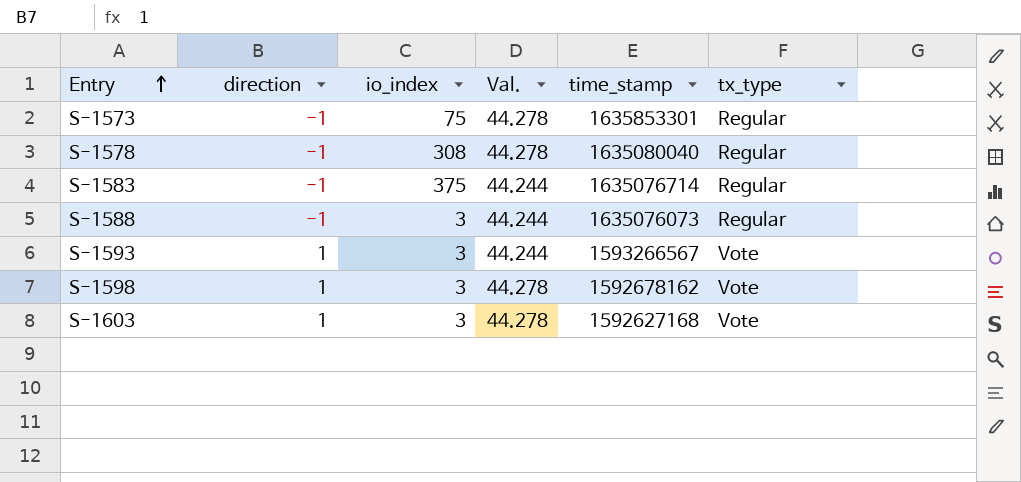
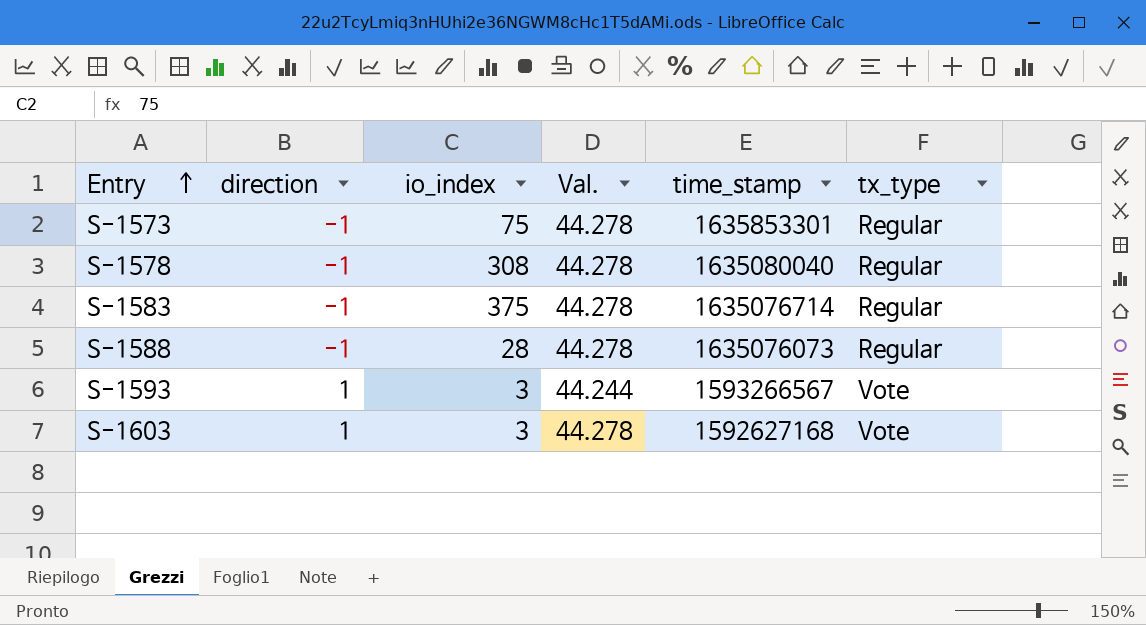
row S-1598: 1 | 3 | 44.278 | 1592678162 | Vote -> none
S-1583 | Val.: 44.244 -> 44.278
S-1588 | io_index: 3 -> 28
S-1588 | Val.: 44.244 -> 44.278

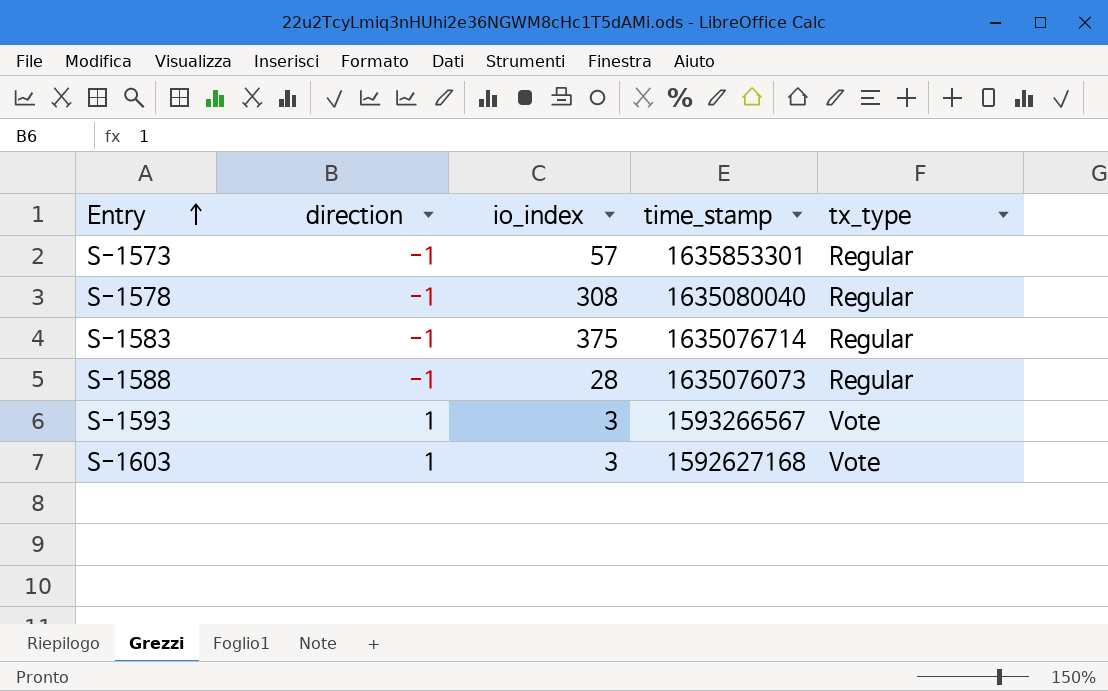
column Val. | position: 4 -> none
S-1573 | io_index: 75 -> 57

